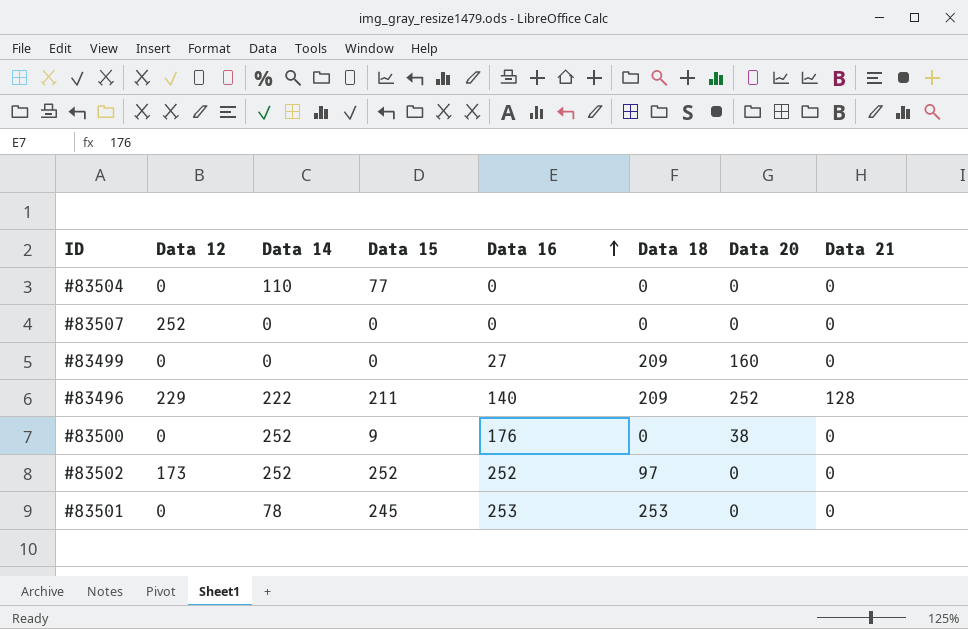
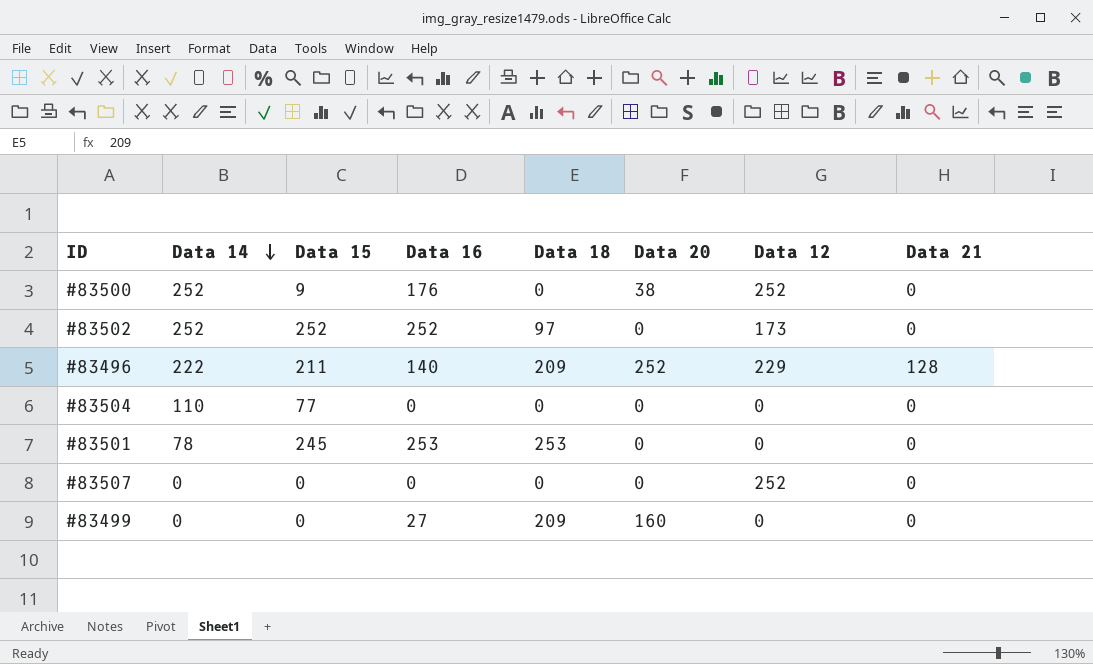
row order: Data 16 ascending -> Data 14 descending
column Data 12 | position: 2 -> 7
#83500 | Data 12: 0 -> 252

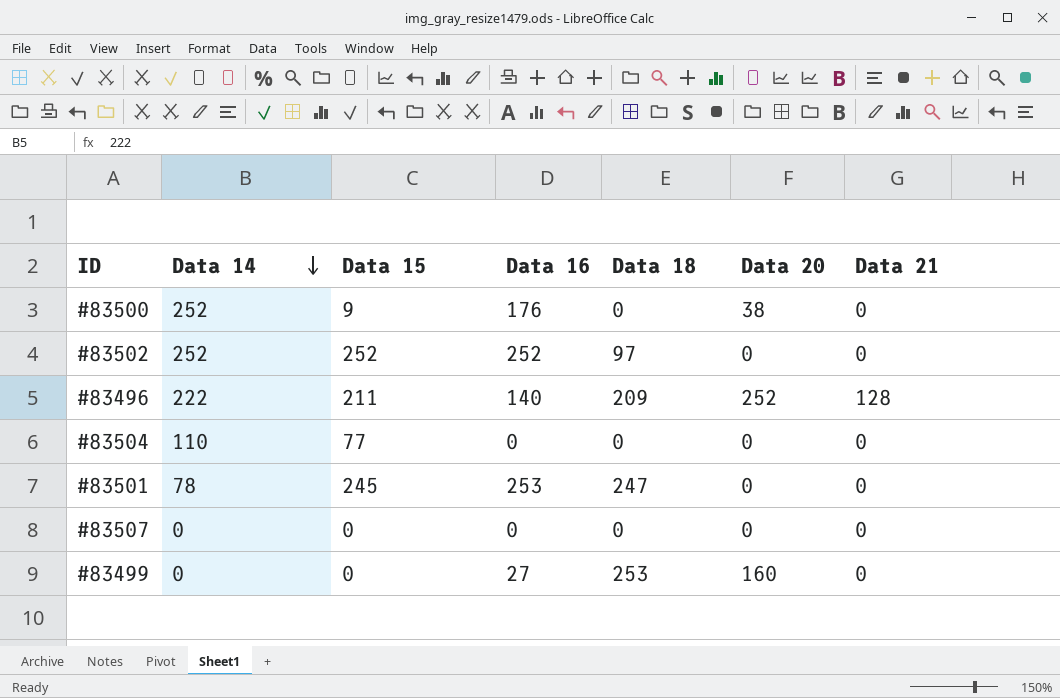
column Data 12 | position: 7 -> none
#83501 | Data 18: 253 -> 247
#83499 | Data 18: 209 -> 253

